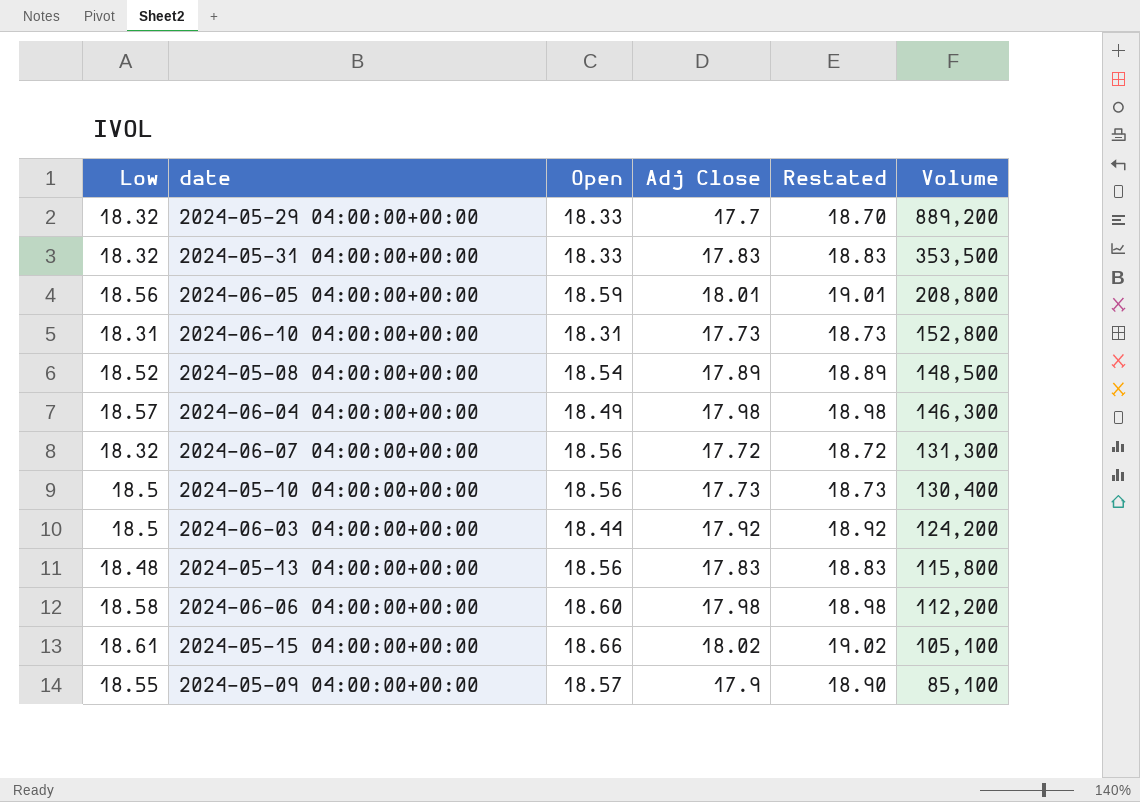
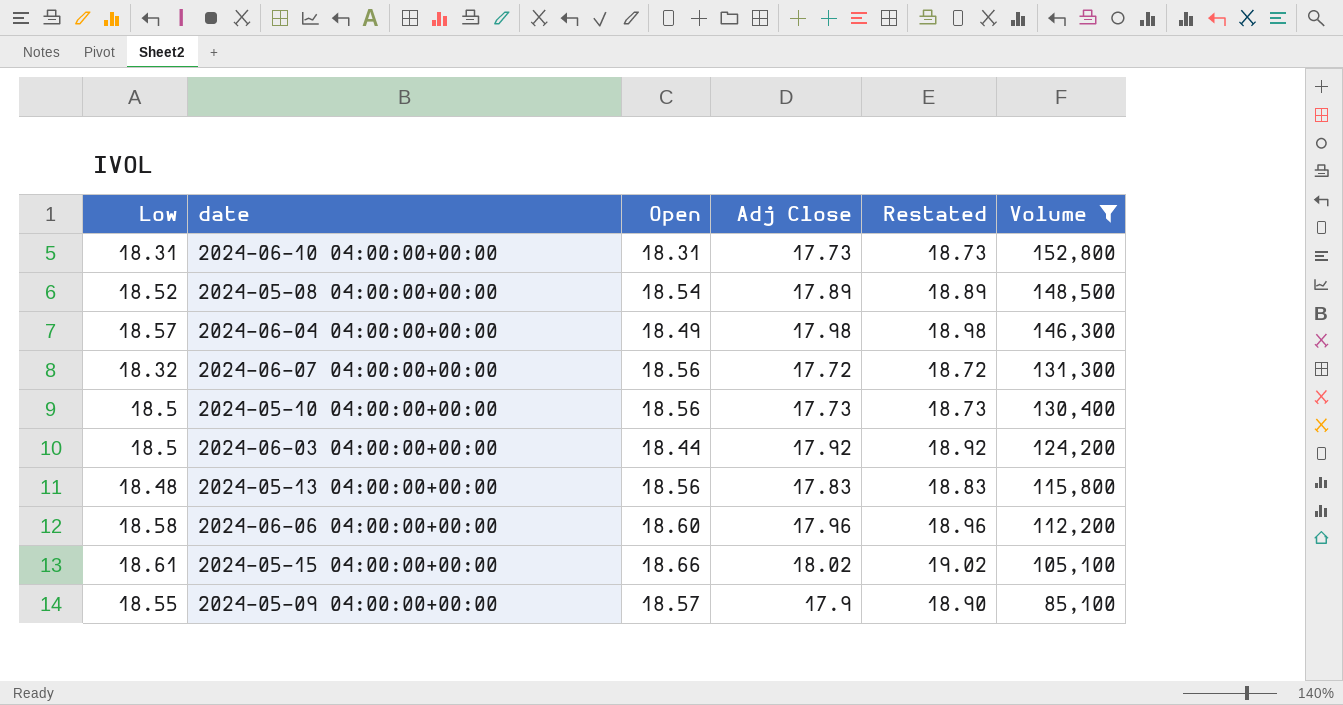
filter: none -> Volume <= 152,800
2024-06-06 04:00:00+00:00 | Adj Close: 17.98 -> 17.96
2024-06-06 04:00:00+00:00 | Restated: 18.98 -> 18.96

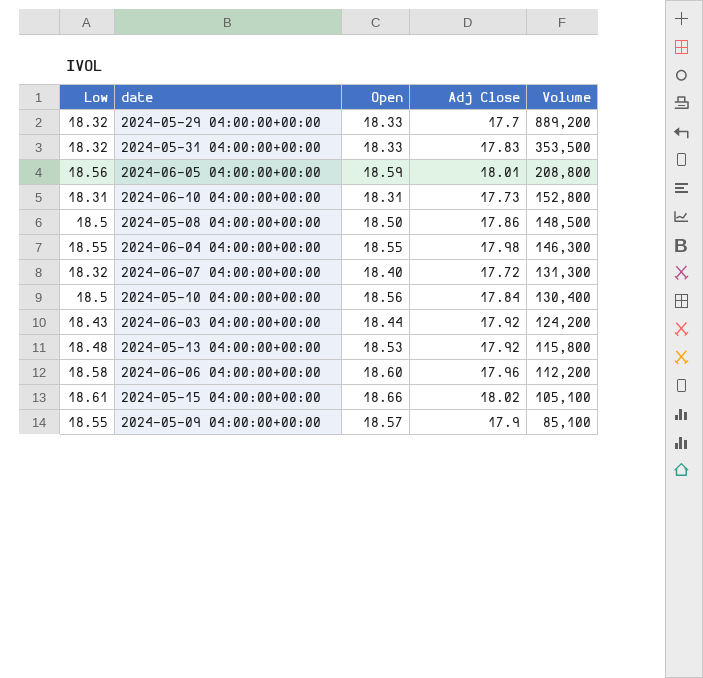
filter: Volume <= 152,800 -> none
column Restated | formula: [Adj Close] + 1 -> none
2024-05-08 04:00:00+00:00 | Low: 18.52 -> 18.5
2024-05-08 04:00:00+00:00 | Open: 18.54 -> 18.50
2024-05-08 04:00:00+00:00 | Adj Close: 17.89 -> 17.86
2024-06-04 04:00:00+00:00 | Low: 18.57 -> 18.55
2024-06-04 04:00:00+00:00 | Open: 18.49 -> 18.55
2024-06-07 04:00:00+00:00 | Open: 18.56 -> 18.40
2024-05-10 04:00:00+00:00 | Adj Close: 17.73 -> 17.84
2024-06-03 04:00:00+00:00 | Low: 18.5 -> 18.43
2024-05-13 04:00:00+00:00 | Open: 18.56 -> 18.53
2024-05-13 04:00:00+00:00 | Adj Close: 17.83 -> 17.92

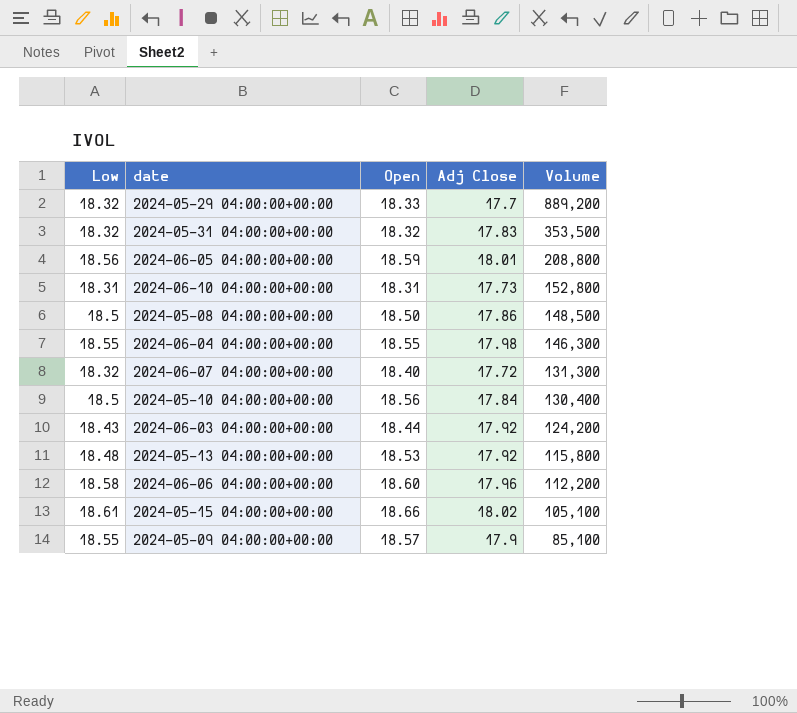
2024-05-31 04:00:00+00:00 | Open: 18.33 -> 18.32

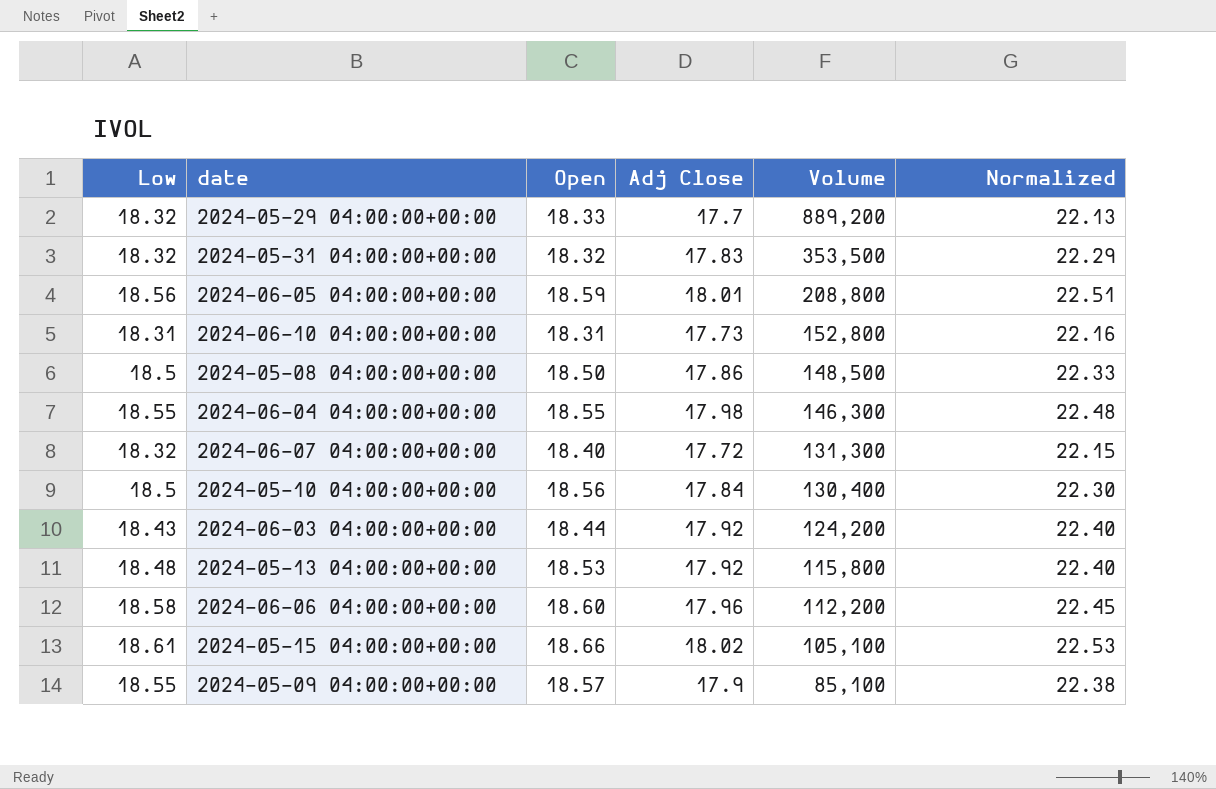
column Normalized | formula: none -> [Adj Close] * 1.25

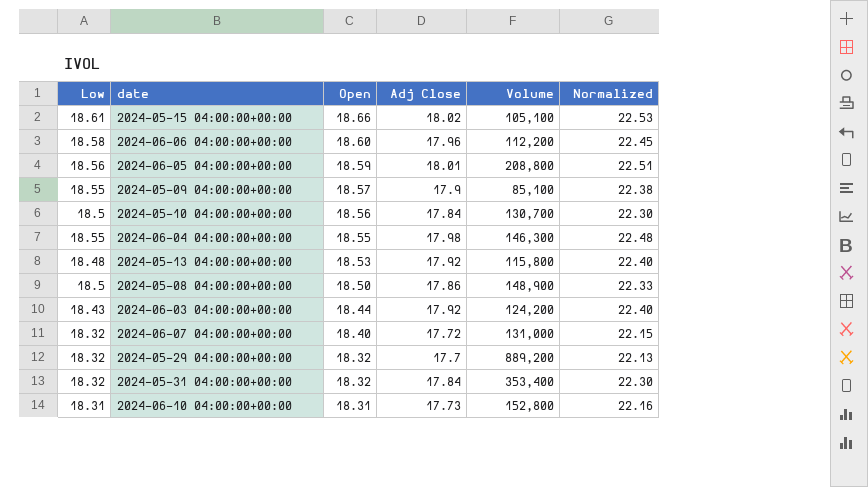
row order: Volume descending -> Open descending
2024-05-10 04:00:00+00:00 | Volume: 130,400 -> 130,700
2024-05-08 04:00:00+00:00 | Volume: 148,500 -> 148,900
2024-06-07 04:00:00+00:00 | Volume: 131,300 -> 131,000
2024-05-29 04:00:00+00:00 | Open: 18.33 -> 18.32
2024-05-31 04:00:00+00:00 | Adj Close: 17.83 -> 17.84
2024-05-31 04:00:00+00:00 | Volume: 353,500 -> 353,400
2024-05-31 04:00:00+00:00 | Normalized: 22.29 -> 22.30

